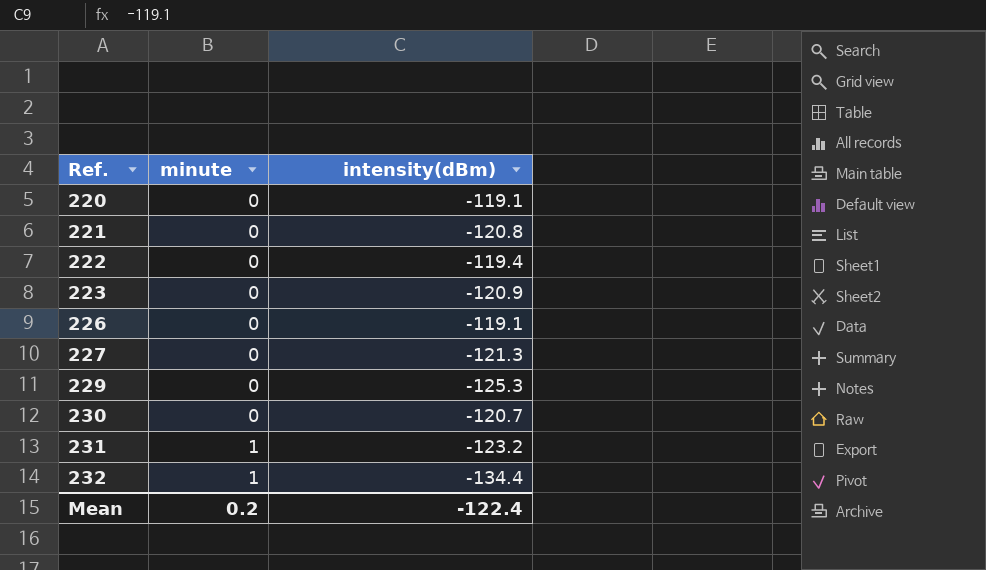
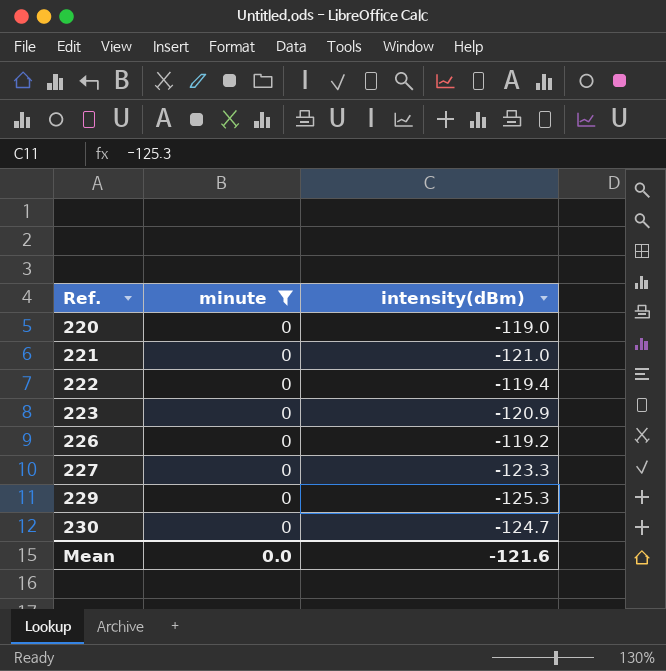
filter: none -> minute = 0
220 | intensity(dBm): -119.1 -> -119.0
221 | intensity(dBm): -120.8 -> -121.0
226 | intensity(dBm): -119.1 -> -119.2
227 | intensity(dBm): -121.3 -> -123.3
230 | intensity(dBm): -120.7 -> -124.7
Mean | minute: 0.2 -> 0.0
Mean | intensity(dBm): -122.4 -> -121.6

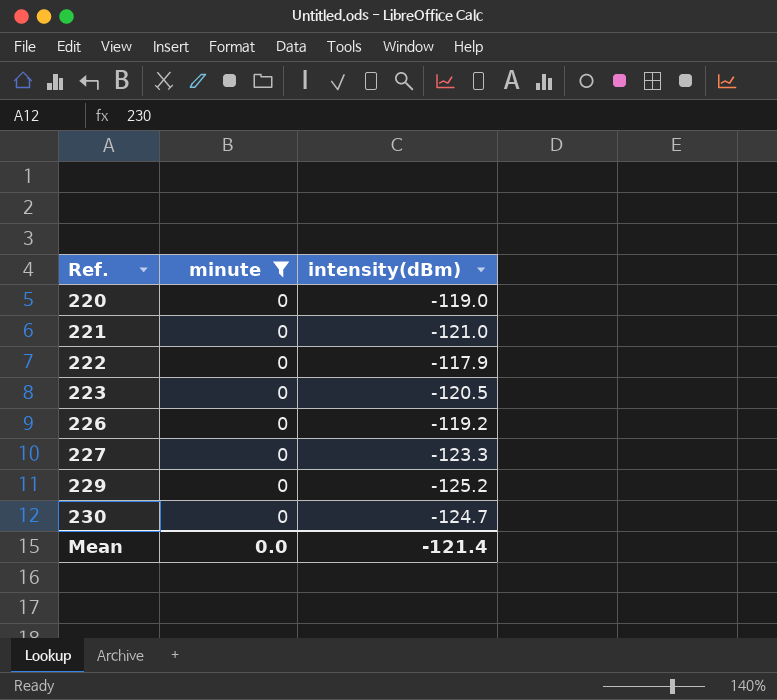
222 | intensity(dBm): -119.4 -> -117.9
223 | intensity(dBm): -120.9 -> -120.5
229 | intensity(dBm): -125.3 -> -125.2
Mean | intensity(dBm): -121.6 -> -121.4

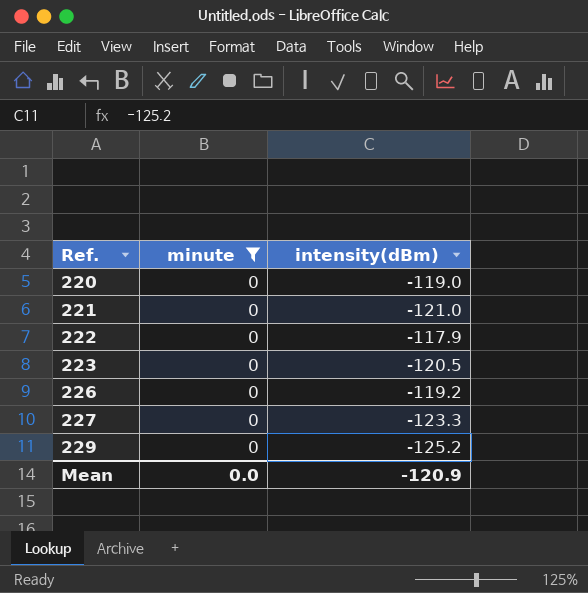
row 230: 0 | -124.7 -> none
Mean | intensity(dBm): -121.4 -> -120.9

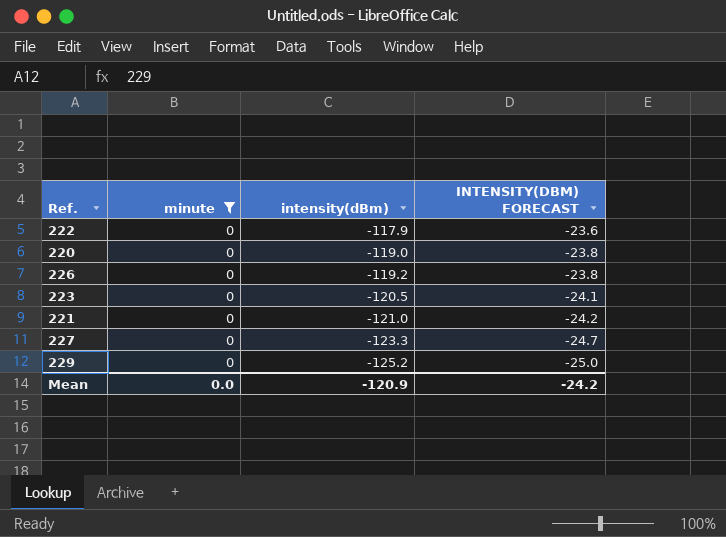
row order: Ref. ascending -> intensity(dBm) descending
column INTENSITY(DBM) FORECAST | formula: none -> [intensity(dBm)] * 0.2

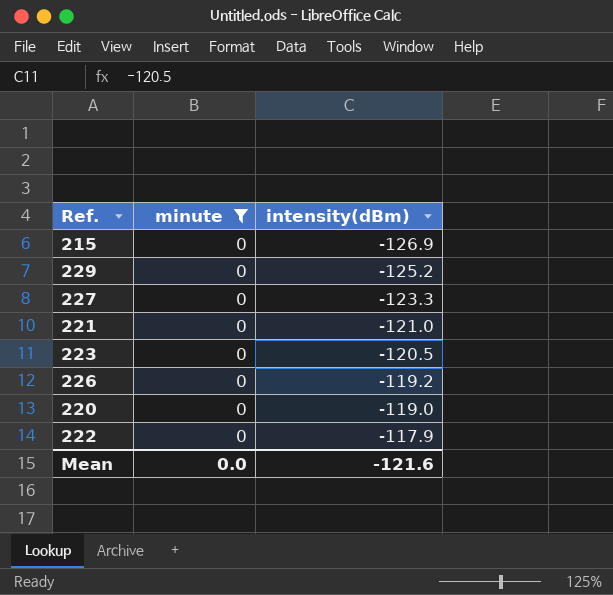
row order: intensity(dBm) descending -> intensity(dBm) ascending
column INTENSITY(DBM) FORECAST | formula: [intensity(dBm)] * 0.2 -> none
row 215: none -> 0 | -126.9
Mean | intensity(dBm): -120.9 -> -121.6

